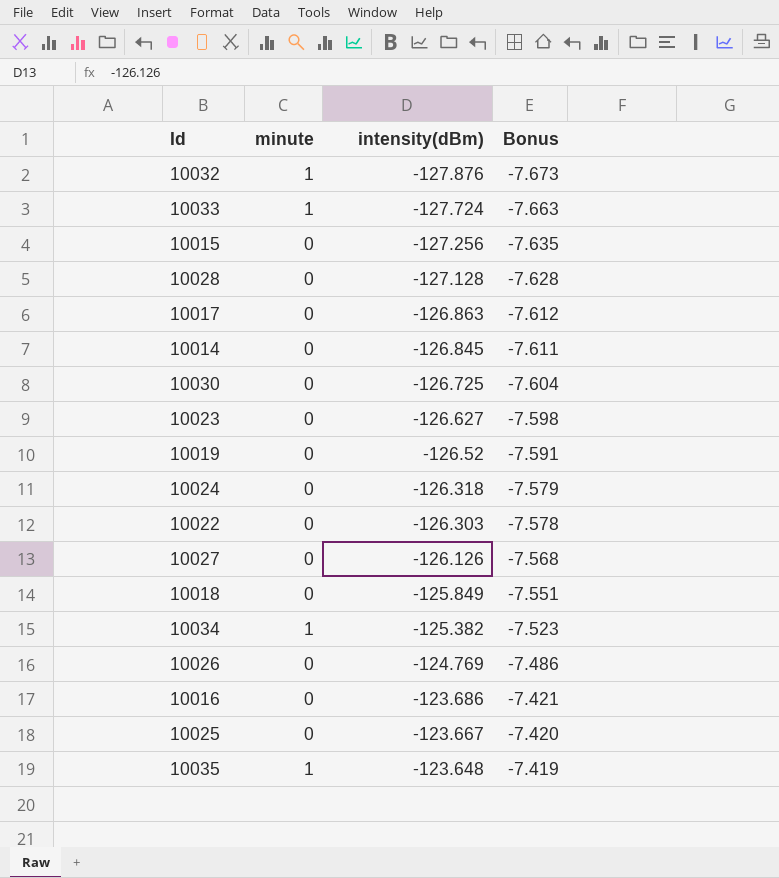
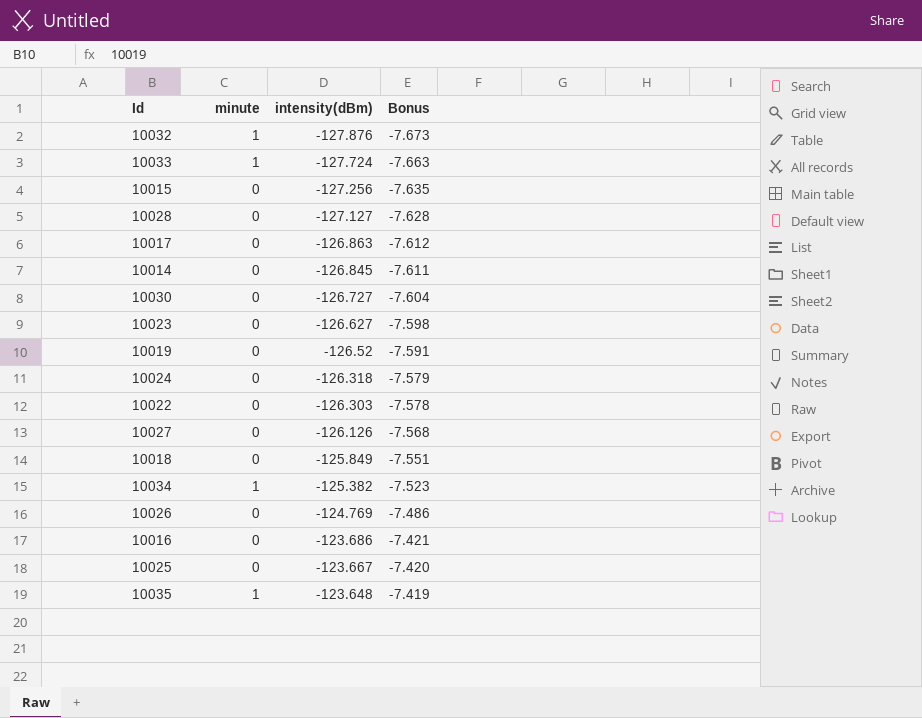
10028 | intensity(dBm): -127.128 -> -127.127
10030 | intensity(dBm): -126.725 -> -126.727

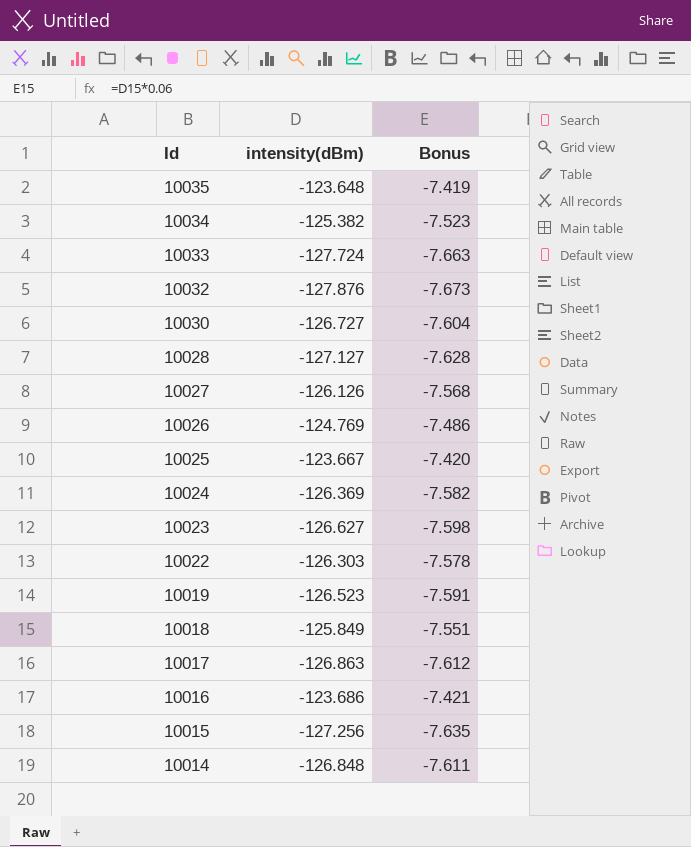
row order: intensity(dBm) ascending -> Id descending
column minute | position: 2 -> none
10024 | intensity(dBm): -126.318 -> -126.369
10024 | Bonus: -7.579 -> -7.582
10019 | intensity(dBm): -126.52 -> -126.523
10014 | intensity(dBm): -126.845 -> -126.848

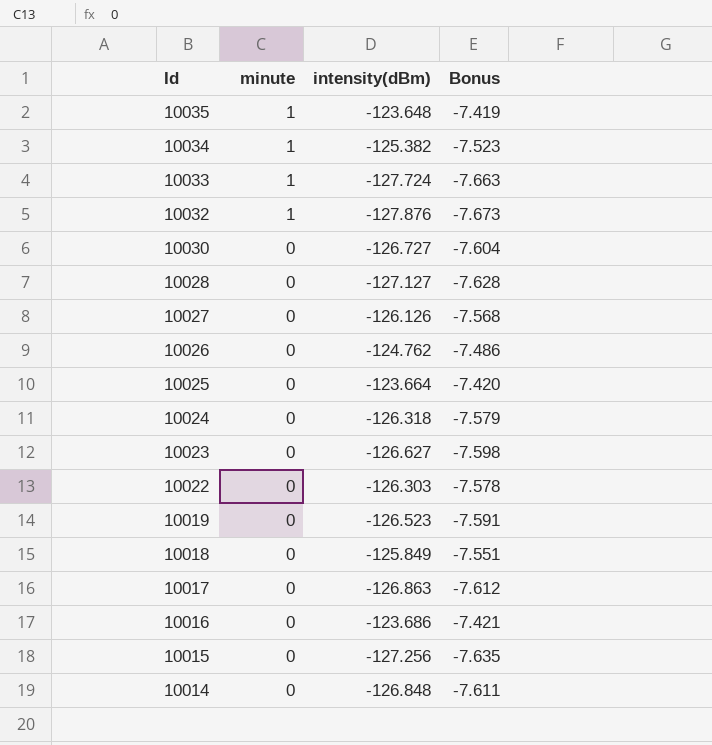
column minute | position: none -> 2
10026 | intensity(dBm): -124.769 -> -124.762
10025 | intensity(dBm): -123.667 -> -123.664
10024 | intensity(dBm): -126.369 -> -126.318
10024 | Bonus: -7.582 -> -7.579

